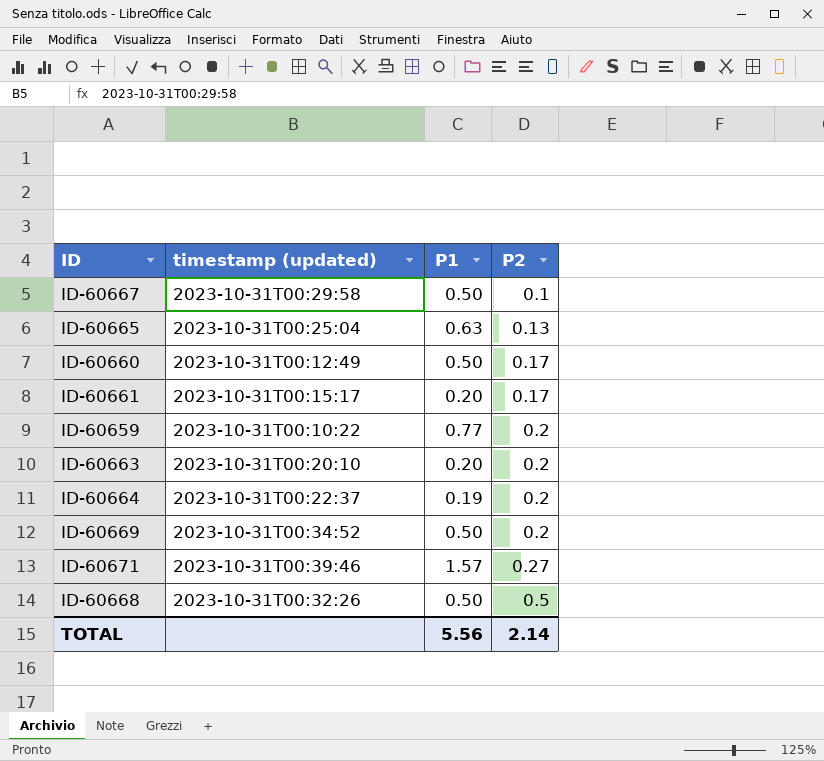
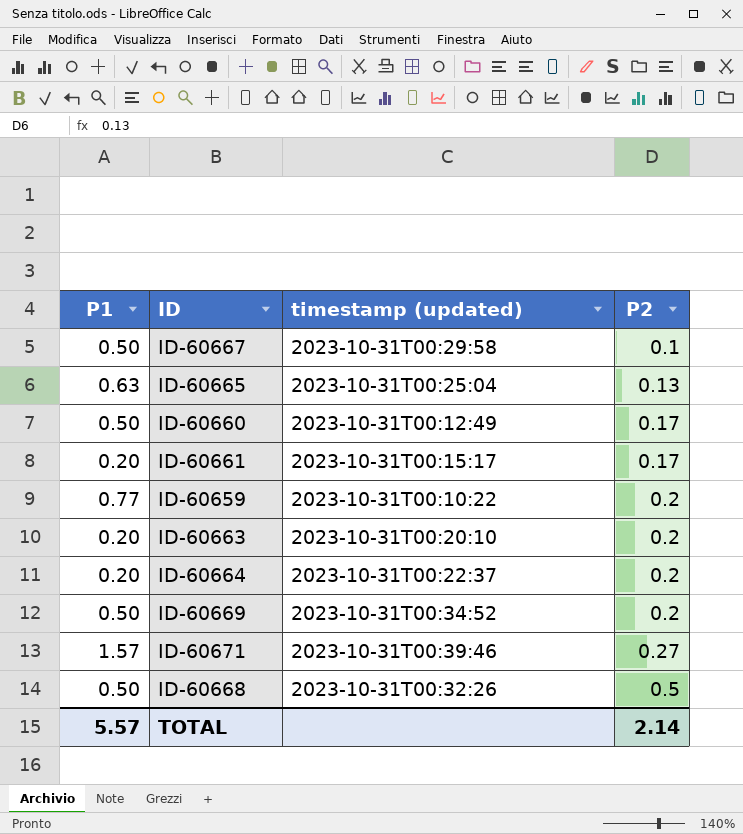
column P1 | position: 3 -> 1
ID-60664 | P1: 0.19 -> 0.20
TOTAL | P1: 5.56 -> 5.57

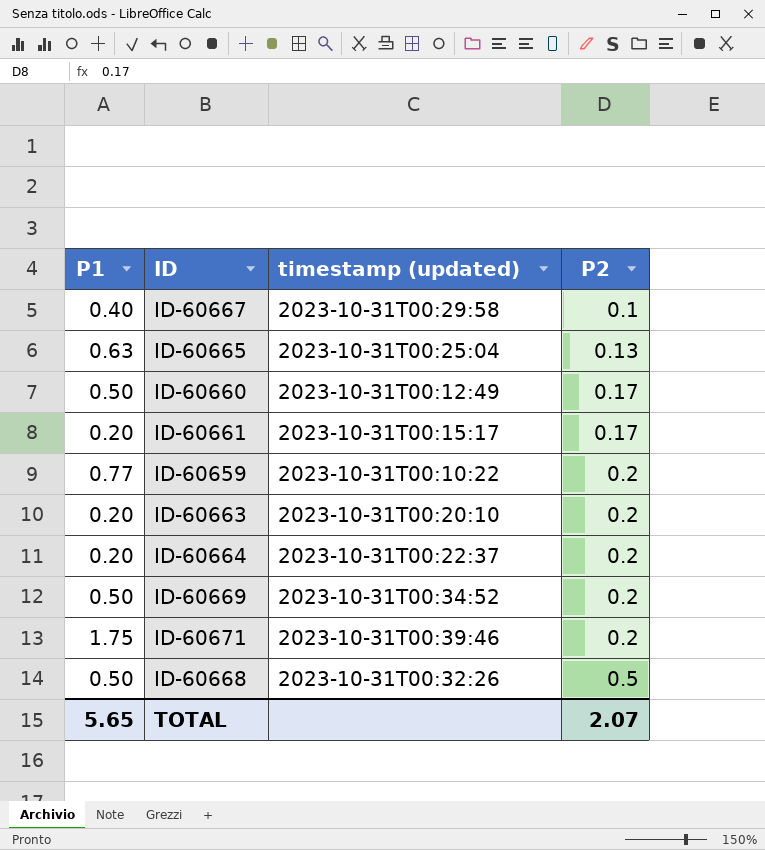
ID-60667 | P1: 0.50 -> 0.40
ID-60671 | P1: 1.57 -> 1.75
ID-60671 | P2: 0.27 -> 0.2
TOTAL | P1: 5.57 -> 5.65
TOTAL | P2: 2.14 -> 2.07

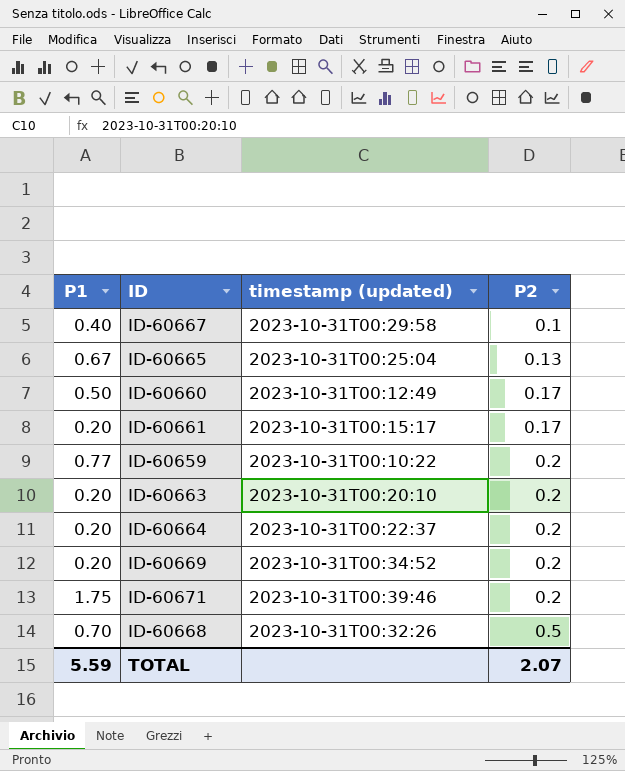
ID-60665 | P1: 0.63 -> 0.67
ID-60669 | P1: 0.50 -> 0.20
ID-60668 | P1: 0.50 -> 0.70
TOTAL | P1: 5.65 -> 5.59

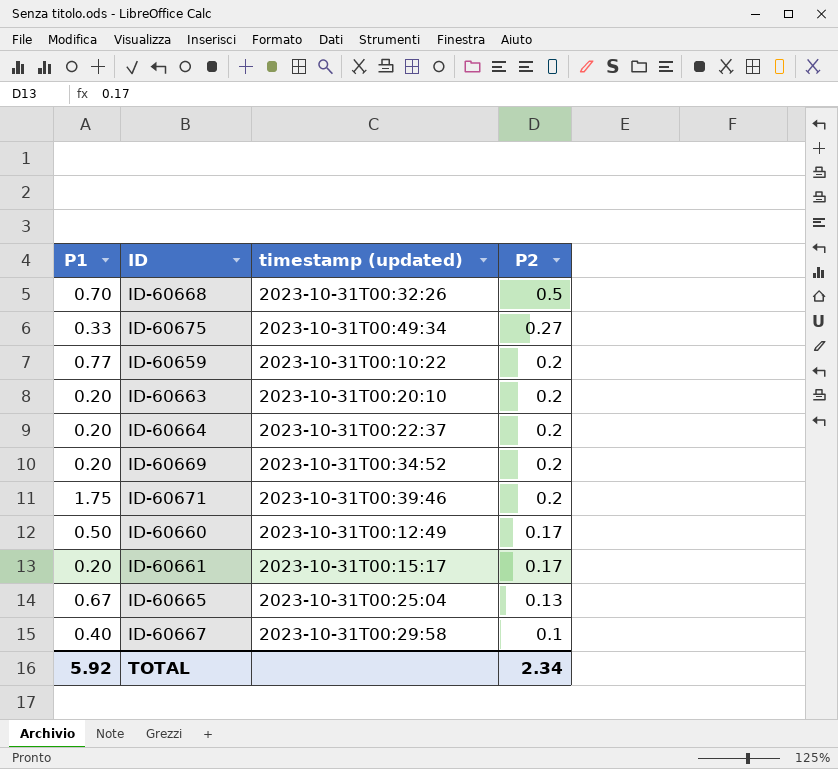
row order: P2 ascending -> P2 descending
row ID-60675: none -> 0.33 | 2023-10-31T00:49:34 | 0.27
TOTAL | P1: 5.59 -> 5.92
TOTAL | P2: 2.07 -> 2.34

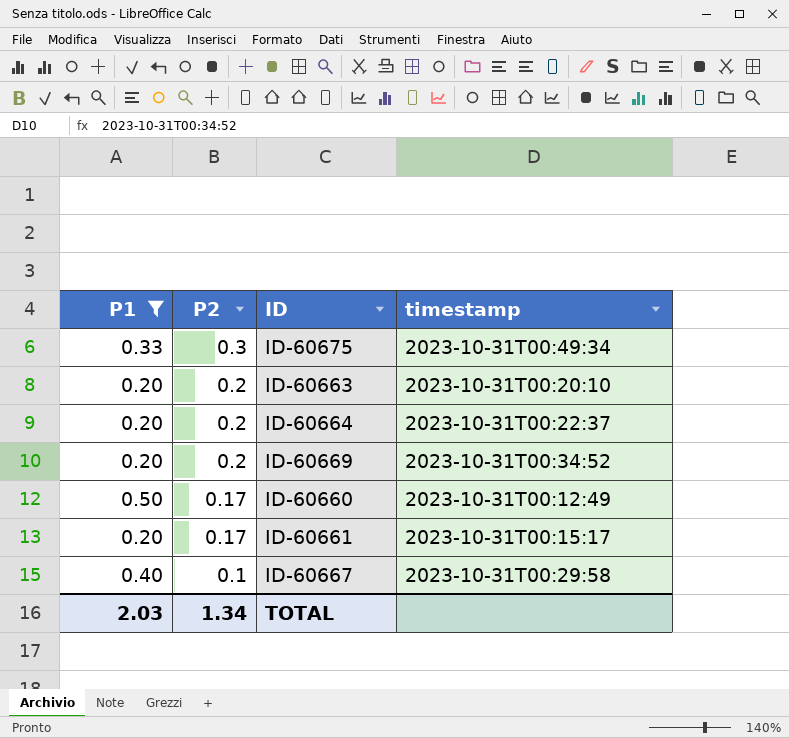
filter: none -> P1 <= 0.50
column P2 | position: 4 -> 2
column name: timestamp (updated) -> timestamp
ID-60675 | P2: 0.27 -> 0.3
TOTAL | P1: 5.92 -> 2.03
TOTAL | P2: 2.34 -> 1.34

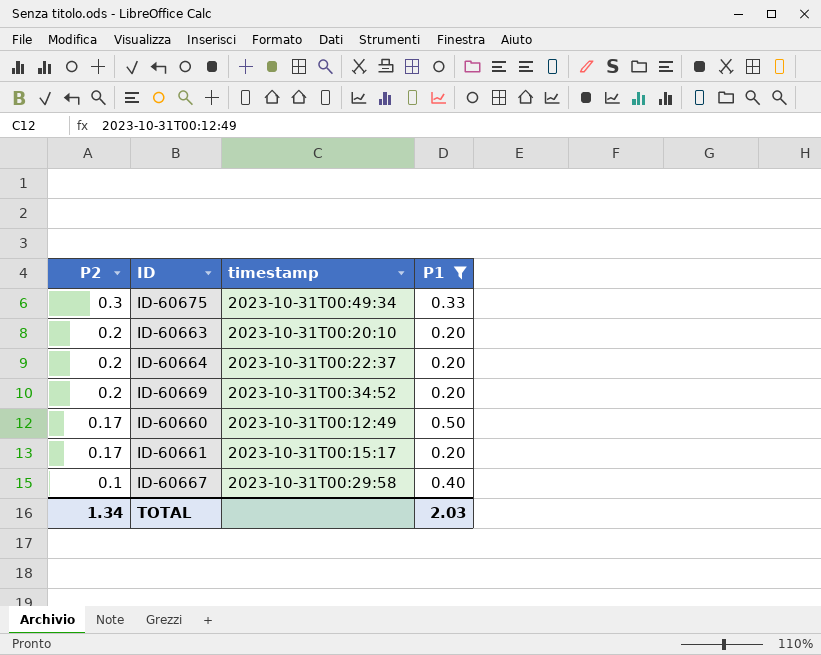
column P1 | position: 1 -> 4

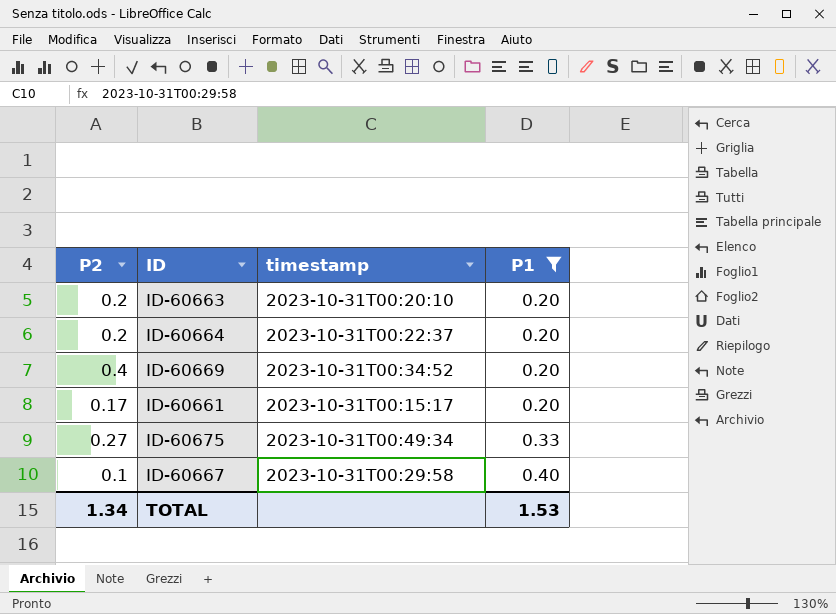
row order: P2 descending -> P1 ascending
row ID-60660: 0.17 | 2023-10-31T00:12:49 | 0.50 -> none
ID-60669 | P2: 0.2 -> 0.4
ID-60675 | P2: 0.3 -> 0.27
TOTAL | P1: 2.03 -> 1.53

